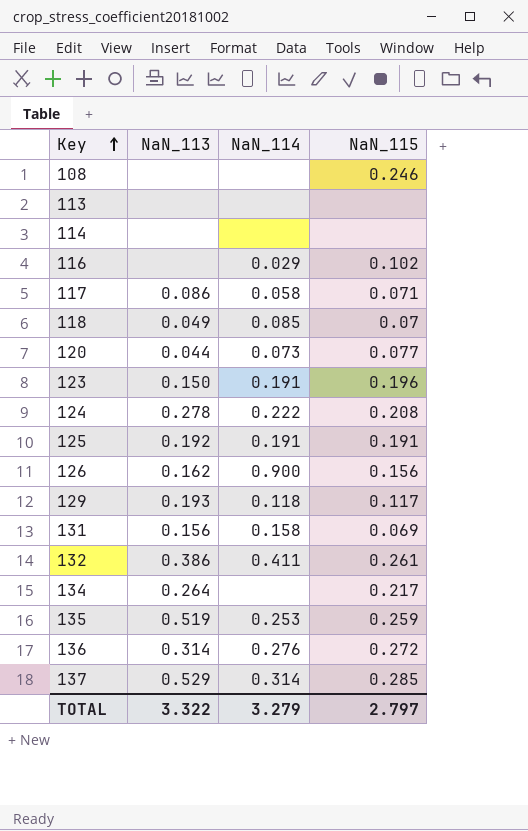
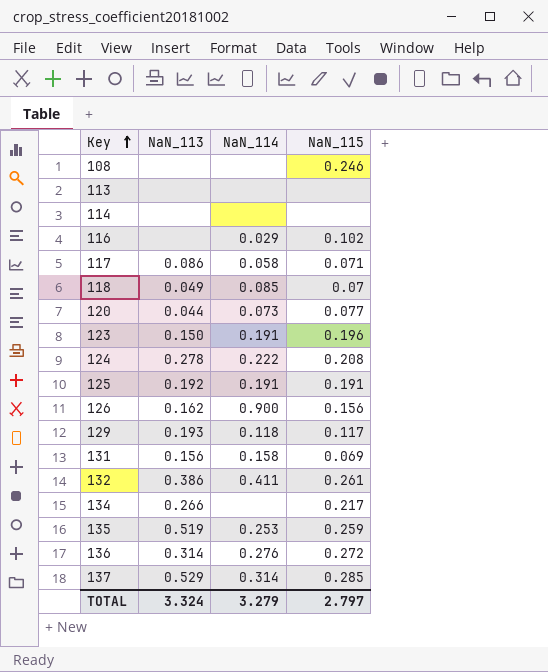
134 | NaN_113: 0.264 -> 0.266
TOTAL | NaN_113: 3.322 -> 3.324

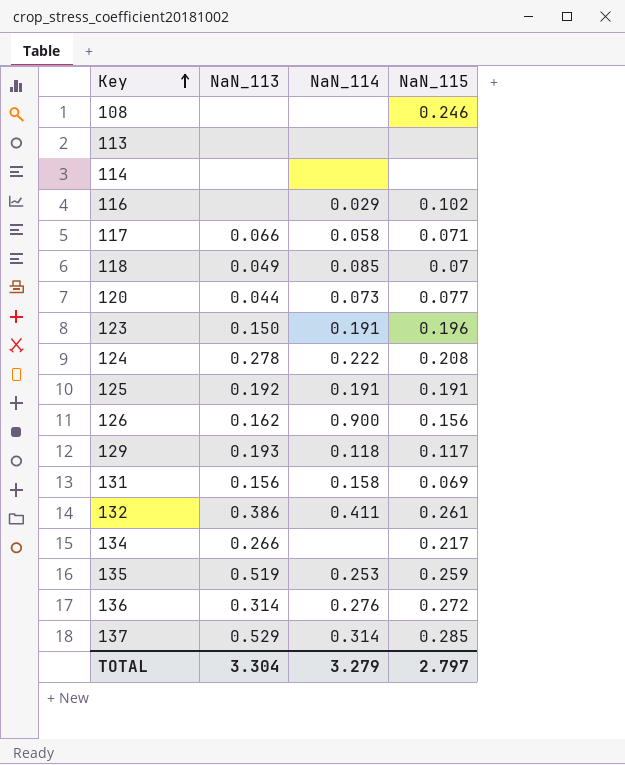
117 | NaN_113: 0.086 -> 0.066
TOTAL | NaN_113: 3.324 -> 3.304

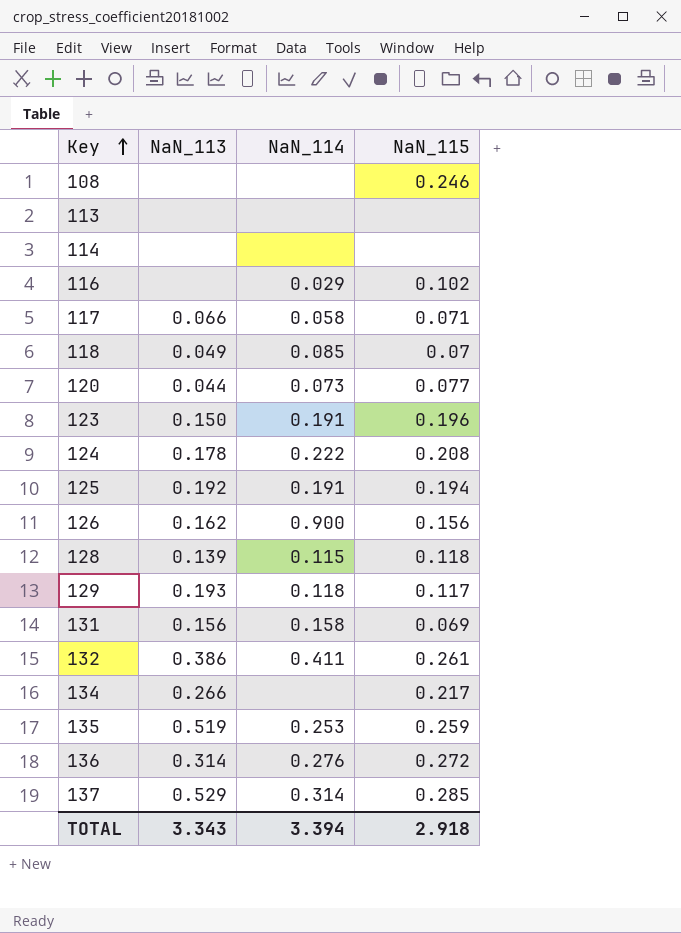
124 | NaN_113: 0.278 -> 0.178
125 | NaN_115: 0.191 -> 0.194
row 128: none -> 0.139 | 0.115 | 0.118
TOTAL | NaN_113: 3.304 -> 3.343
TOTAL | NaN_114: 3.279 -> 3.394
TOTAL | NaN_115: 2.797 -> 2.918

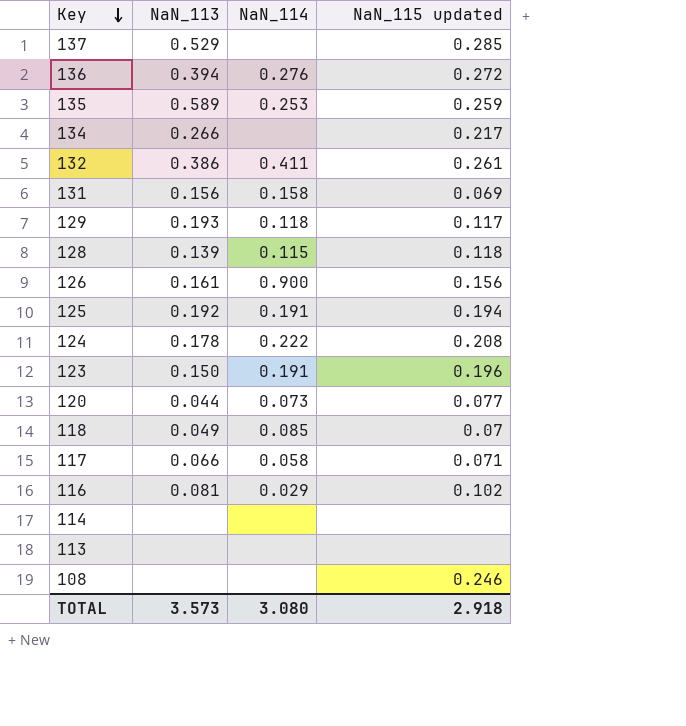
row order: Key ascending -> Key descending
column name: NaN_115 -> NaN_115 updated
137 | NaN_114: 0.314 -> none
136 | NaN_113: 0.314 -> 0.394
135 | NaN_113: 0.519 -> 0.589
126 | NaN_113: 0.162 -> 0.161
116 | NaN_113: none -> 0.081
TOTAL | NaN_113: 3.343 -> 3.573
TOTAL | NaN_114: 3.394 -> 3.080

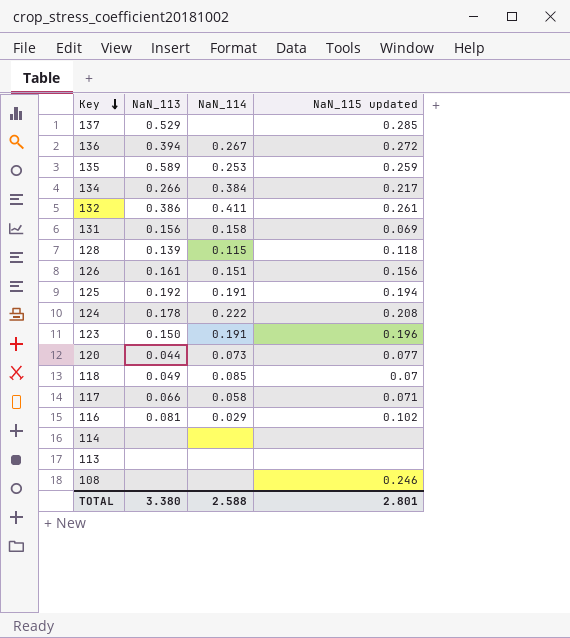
row 129: 0.193 | 0.118 | 0.117 -> none
136 | NaN_114: 0.276 -> 0.267
134 | NaN_114: none -> 0.384
126 | NaN_114: 0.900 -> 0.151
TOTAL | NaN_113: 3.573 -> 3.380
TOTAL | NaN_114: 3.080 -> 2.588
TOTAL | NaN_115 updated: 2.918 -> 2.801

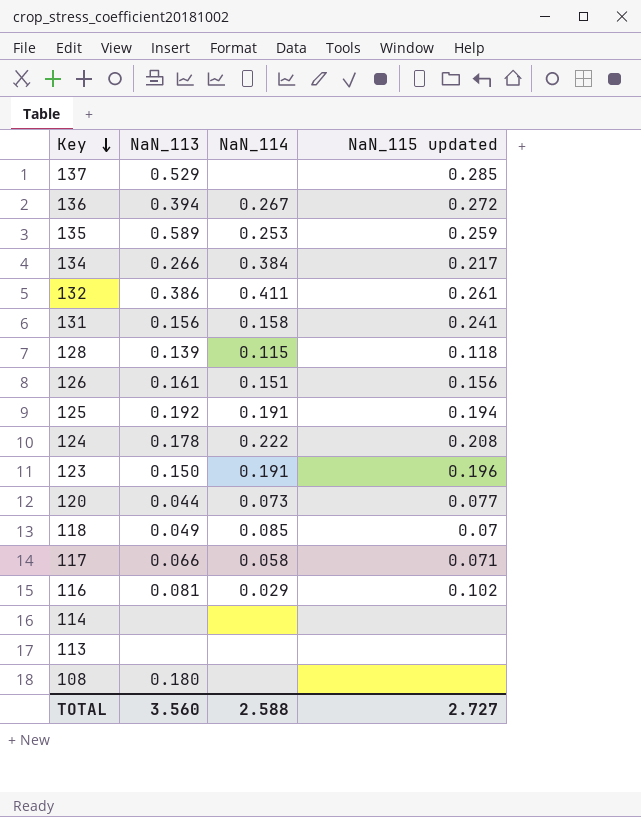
131 | NaN_115 updated: 0.069 -> 0.241
108 | NaN_113: none -> 0.180
108 | NaN_115 updated: 0.246 -> none
TOTAL | NaN_113: 3.380 -> 3.560
TOTAL | NaN_115 updated: 2.801 -> 2.727

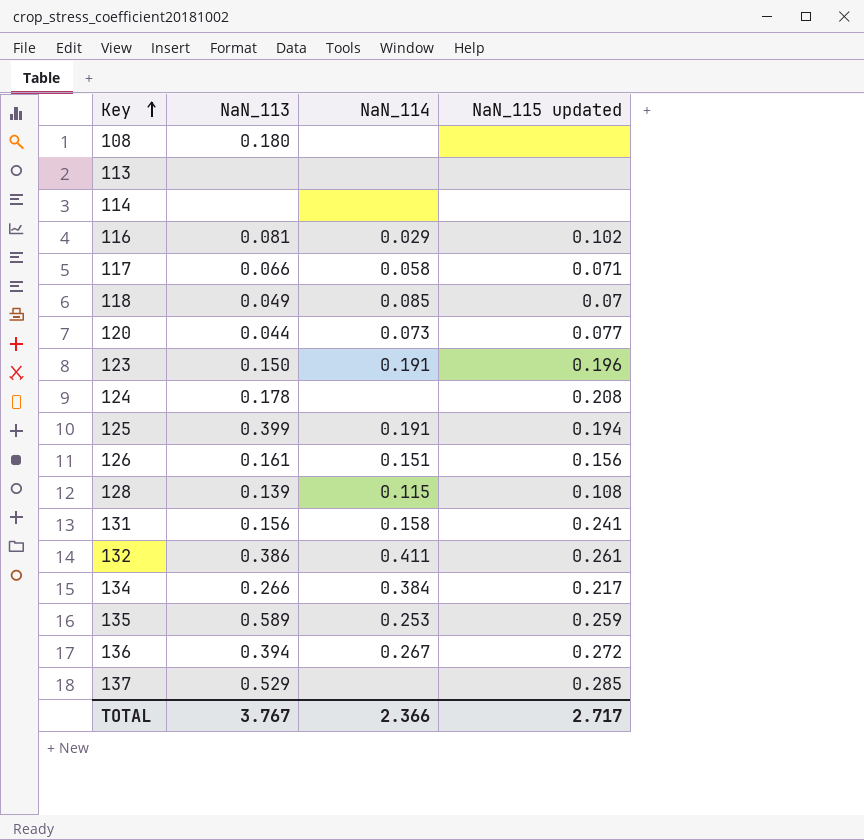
row order: Key descending -> Key ascending
124 | NaN_114: 0.222 -> none
125 | NaN_113: 0.192 -> 0.399
128 | NaN_115 updated: 0.118 -> 0.108
TOTAL | NaN_113: 3.560 -> 3.767
TOTAL | NaN_114: 2.588 -> 2.366
TOTAL | NaN_115 updated: 2.727 -> 2.717

